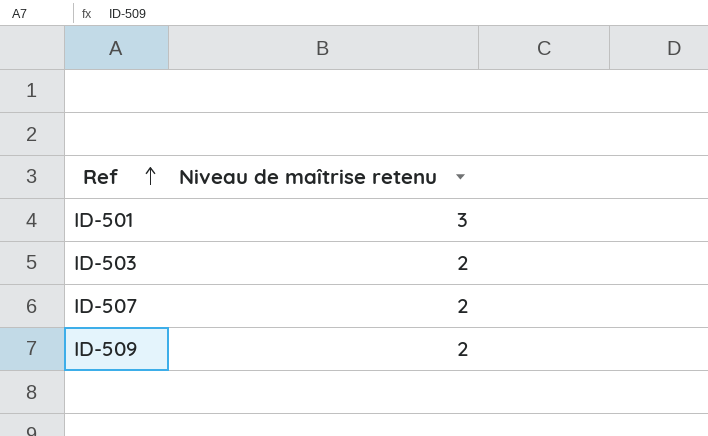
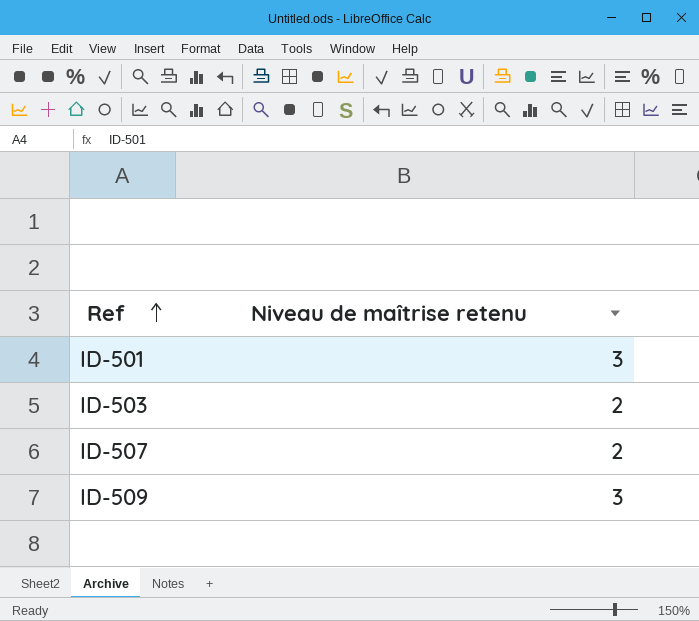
ID-509 | Niveau de maîtrise retenu: 2 -> 3

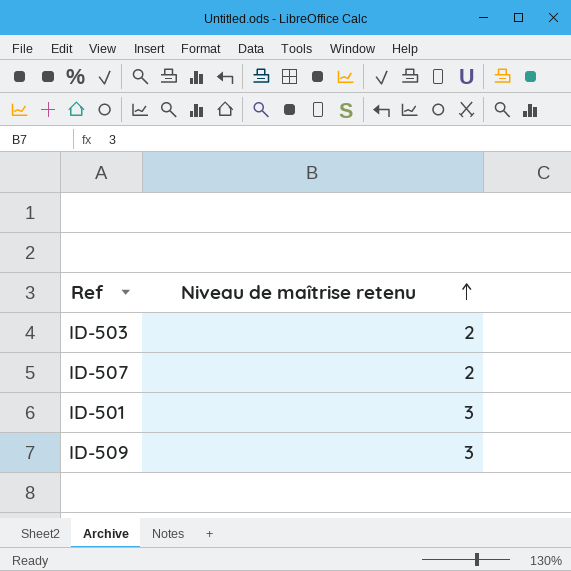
row order: Ref ascending -> Niveau de maîtrise retenu ascending

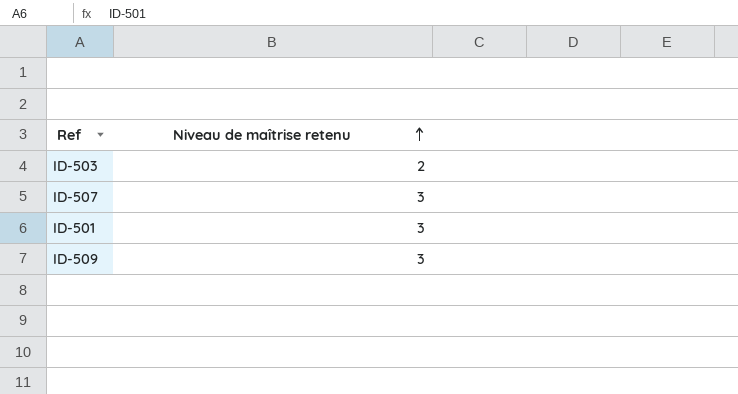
ID-507 | Niveau de maîtrise retenu: 2 -> 3

